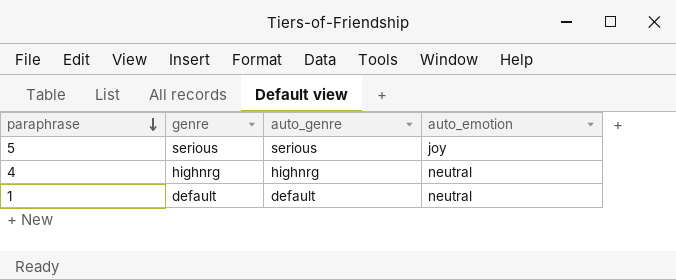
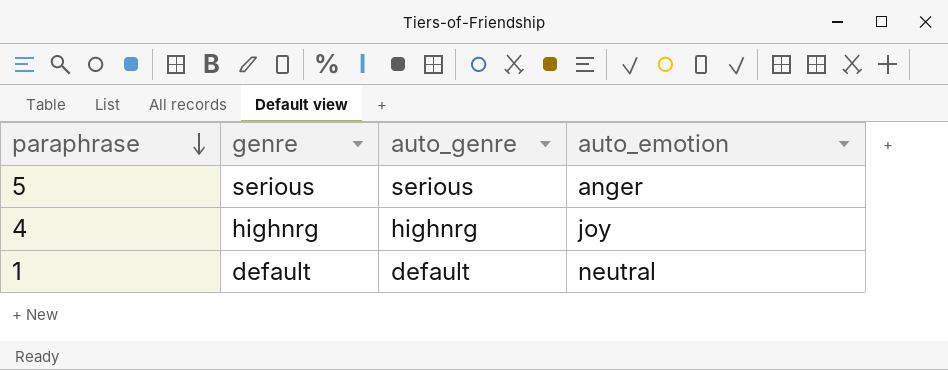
5 | auto_emotion: joy -> anger
4 | auto_emotion: neutral -> joy

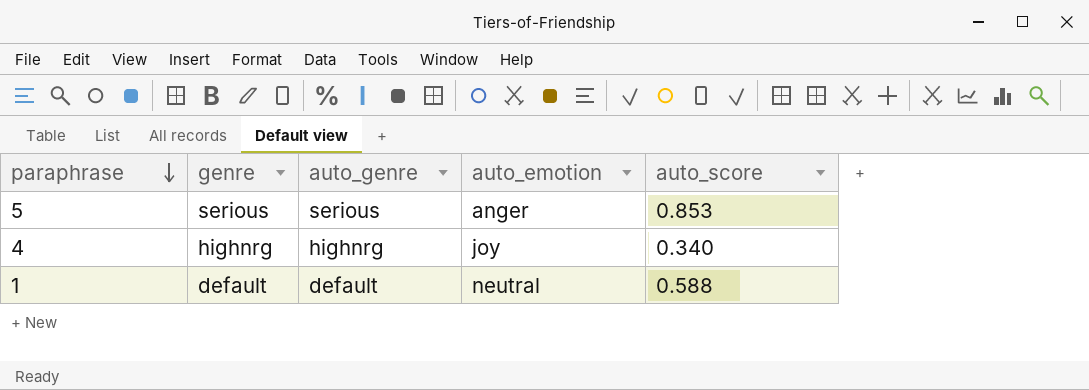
column auto_score | position: none -> 5

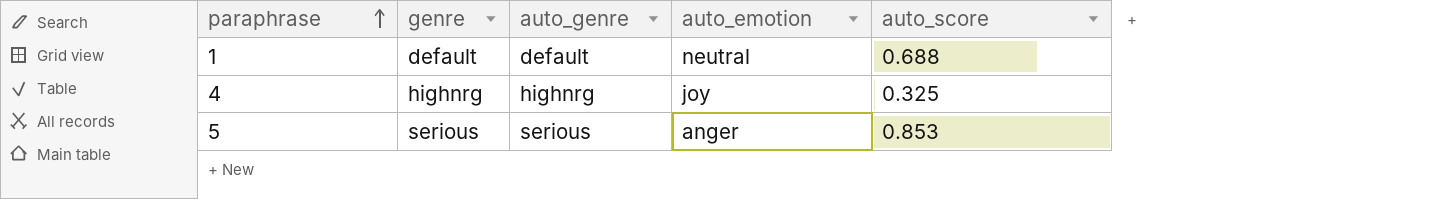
row order: paraphrase descending -> paraphrase ascending
1 | auto_score: 0.588 -> 0.688
4 | auto_score: 0.340 -> 0.325

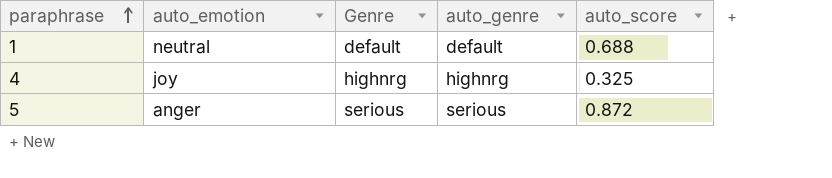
column auto_emotion | position: 4 -> 2
column name: genre -> Genre
5 | auto_score: 0.853 -> 0.872

